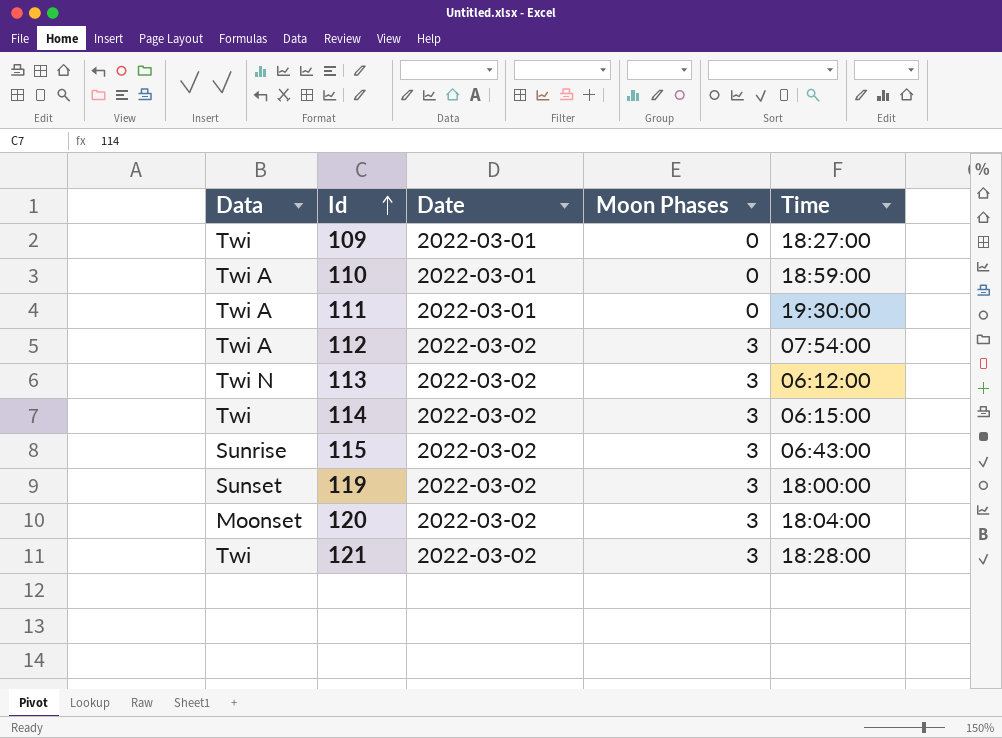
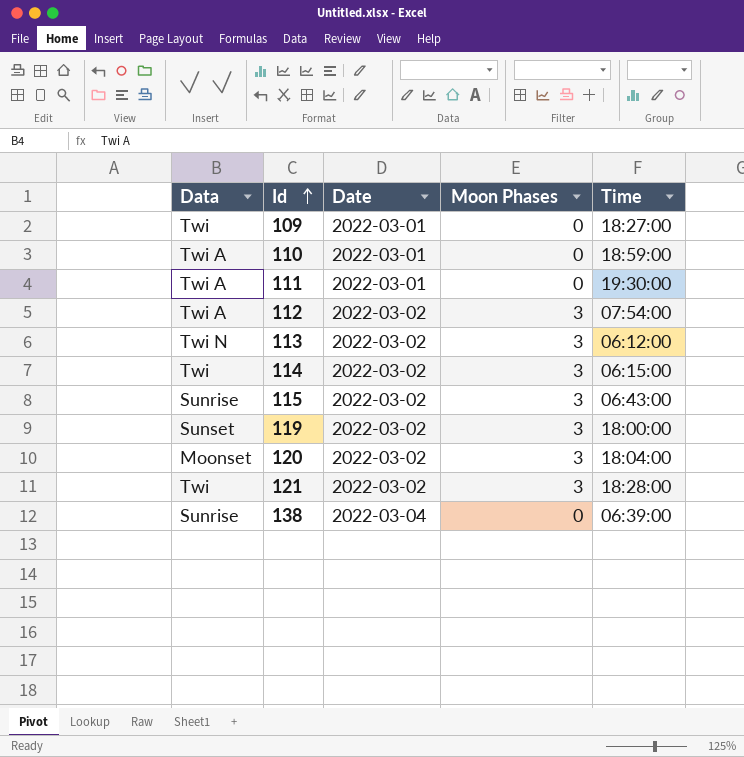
row 138: none -> Sunrise | 2022-03-04 | 0 | 06:39:00

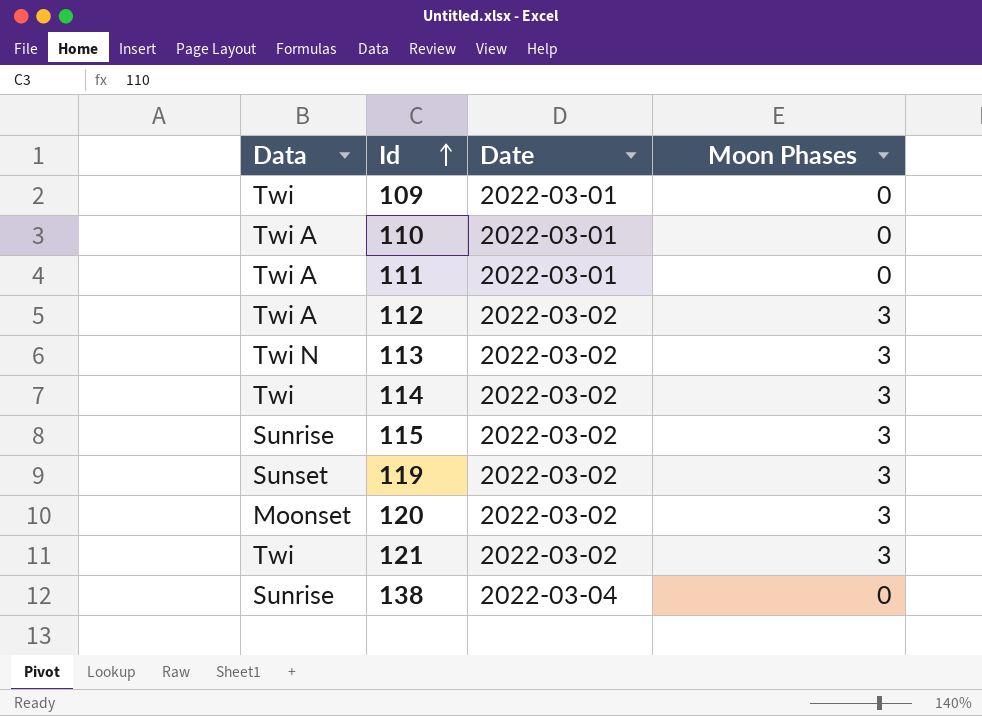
column Time | position: 5 -> none

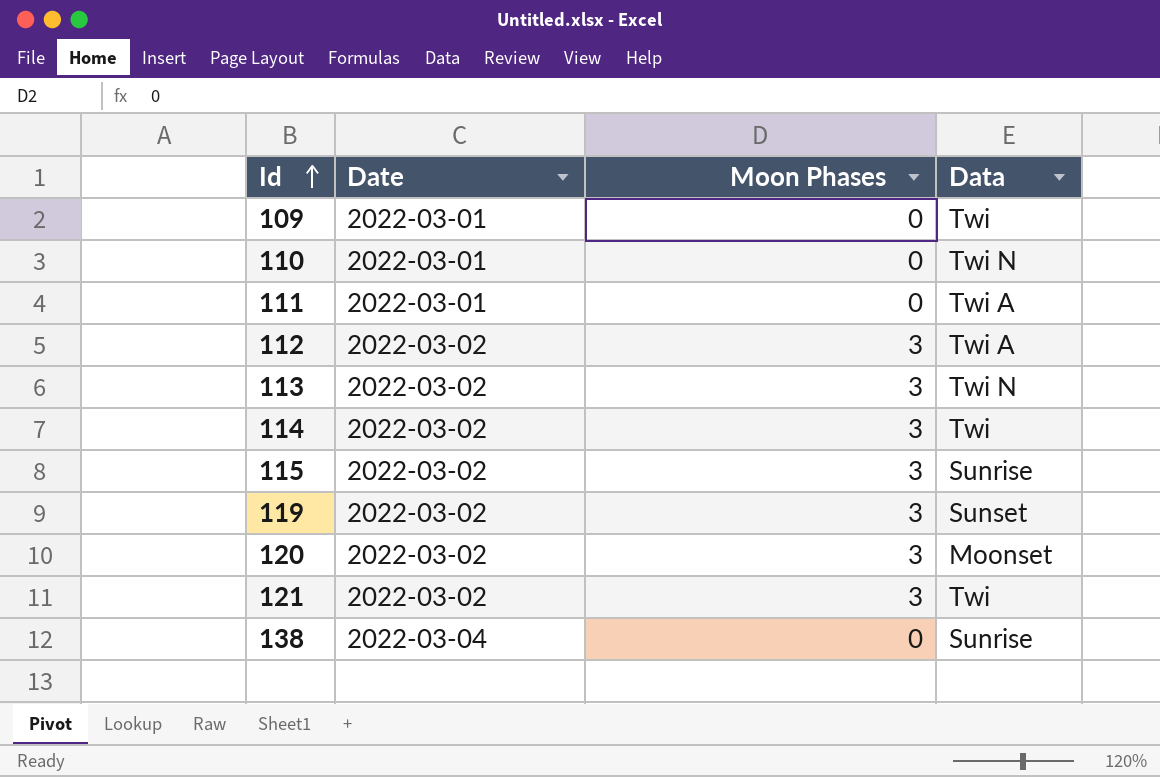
column Data | position: 1 -> 4
110 | Data: Twi A -> Twi N

